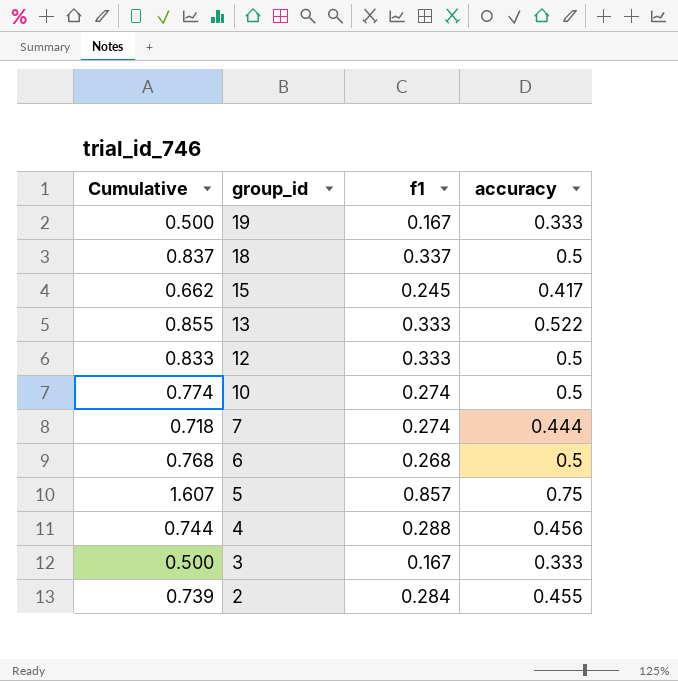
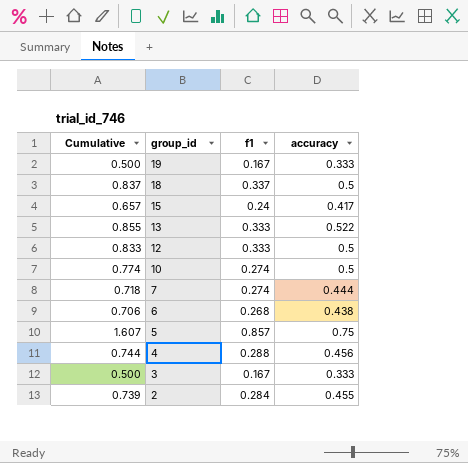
15 | Cumulative: 0.662 -> 0.657
15 | f1: 0.245 -> 0.24
6 | Cumulative: 0.768 -> 0.706
6 | accuracy: 0.5 -> 0.438

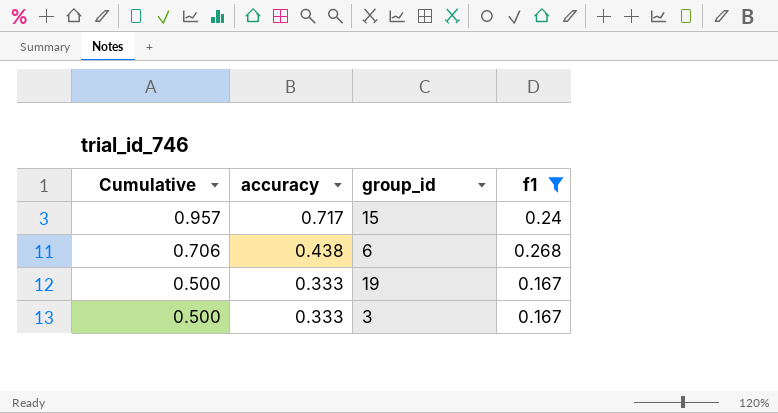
filter: none -> f1 <= 0.268
row order: group_id descending -> Cumulative descending
column accuracy | position: 4 -> 2
15 | Cumulative: 0.657 -> 0.957
15 | accuracy: 0.417 -> 0.717

